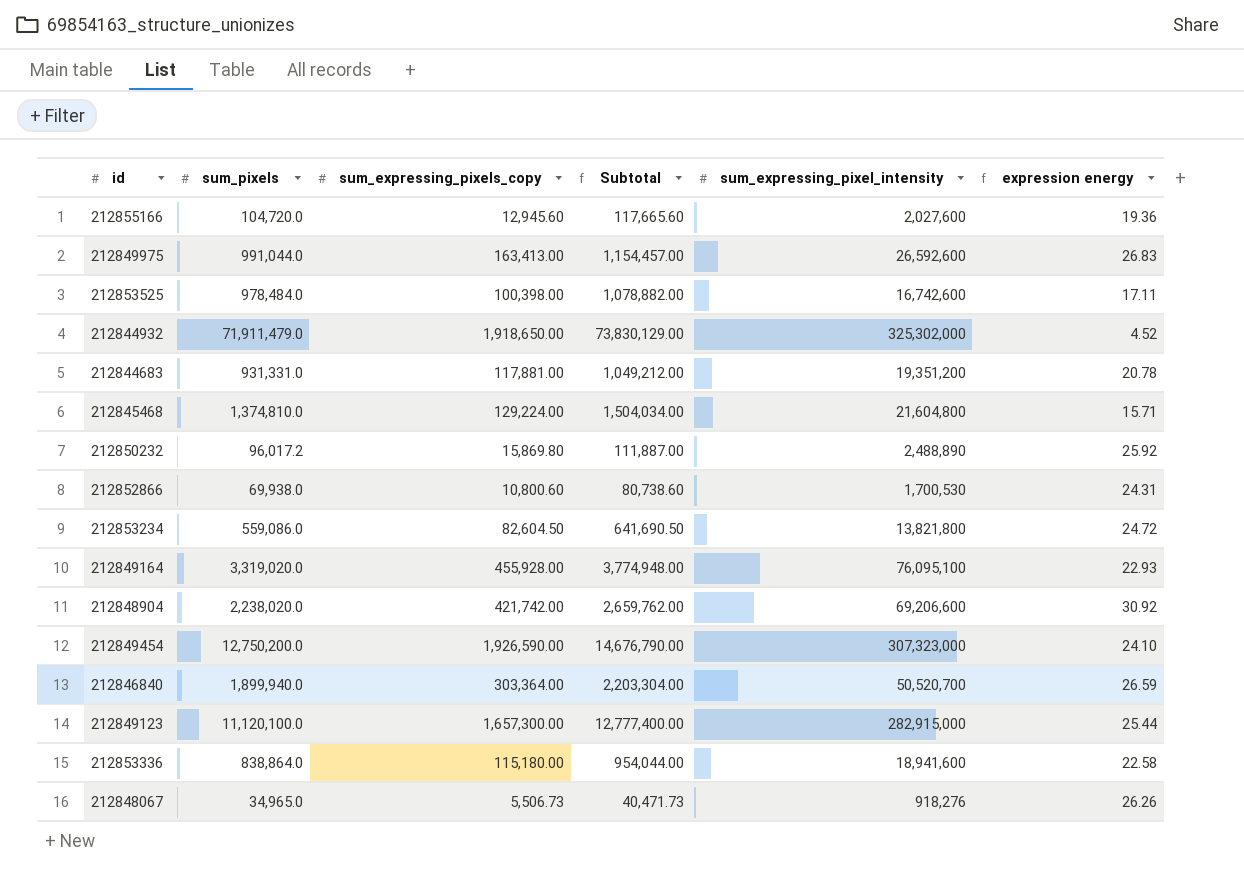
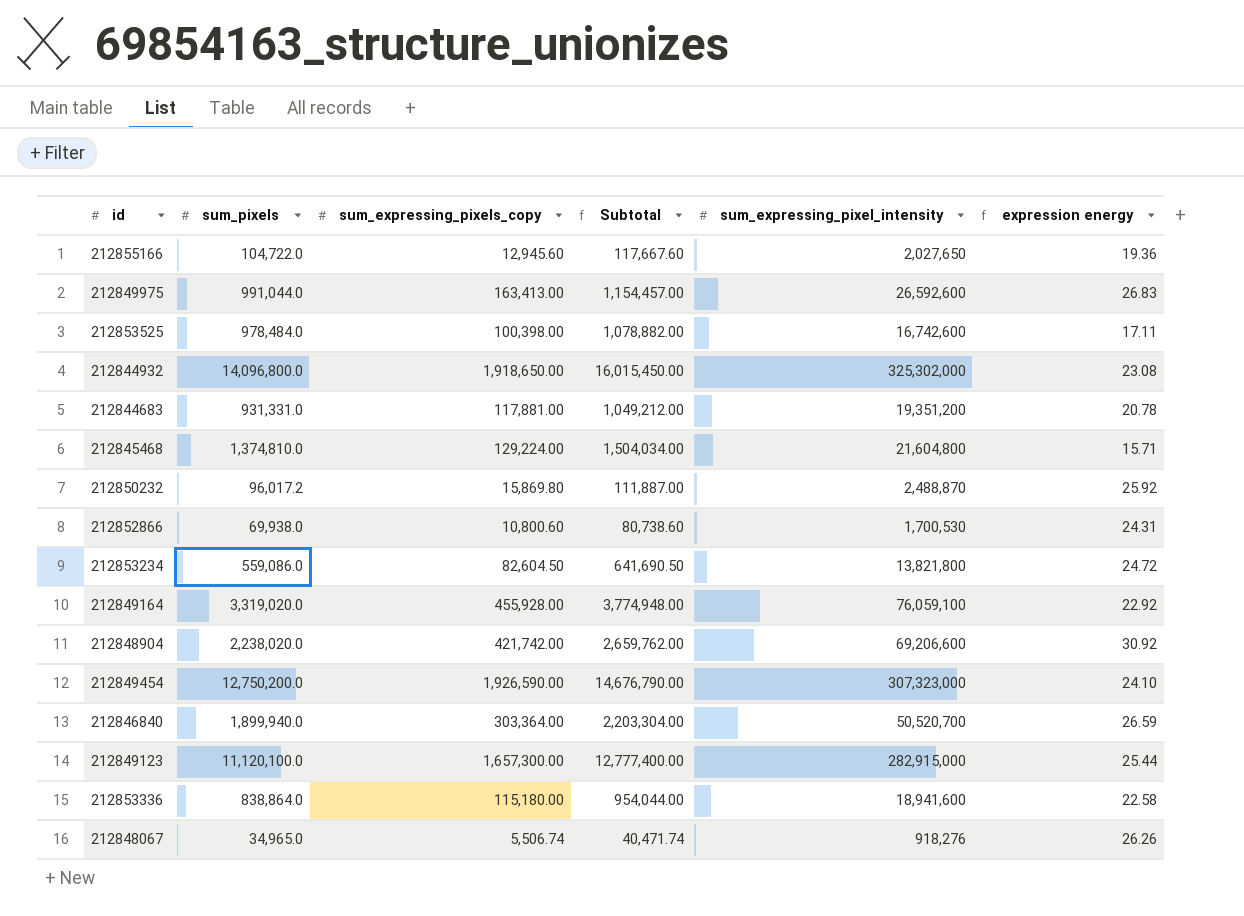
212855166 | sum_pixels: 104,720.0 -> 104,722.0
212855166 | Subtotal: 117,665.60 -> 117,667.60
212855166 | sum_expressing_pixel_intensity: 2,027,600 -> 2,027,650
212844932 | sum_pixels: 71,911,479.0 -> 14,096,800.0
212844932 | Subtotal: 73,830,129.00 -> 16,015,450.00
212844932 | expression energy: 4.52 -> 23.08
212850232 | sum_expressing_pixel_intensity: 2,488,890 -> 2,488,870
212849164 | sum_expressing_pixel_intensity: 76,095,100 -> 76,059,100
212849164 | expression energy: 22.93 -> 22.92
212848067 | sum_expressing_pixels_copy: 5,506.73 -> 5,506.74
212848067 | Subtotal: 40,471.73 -> 40,471.74

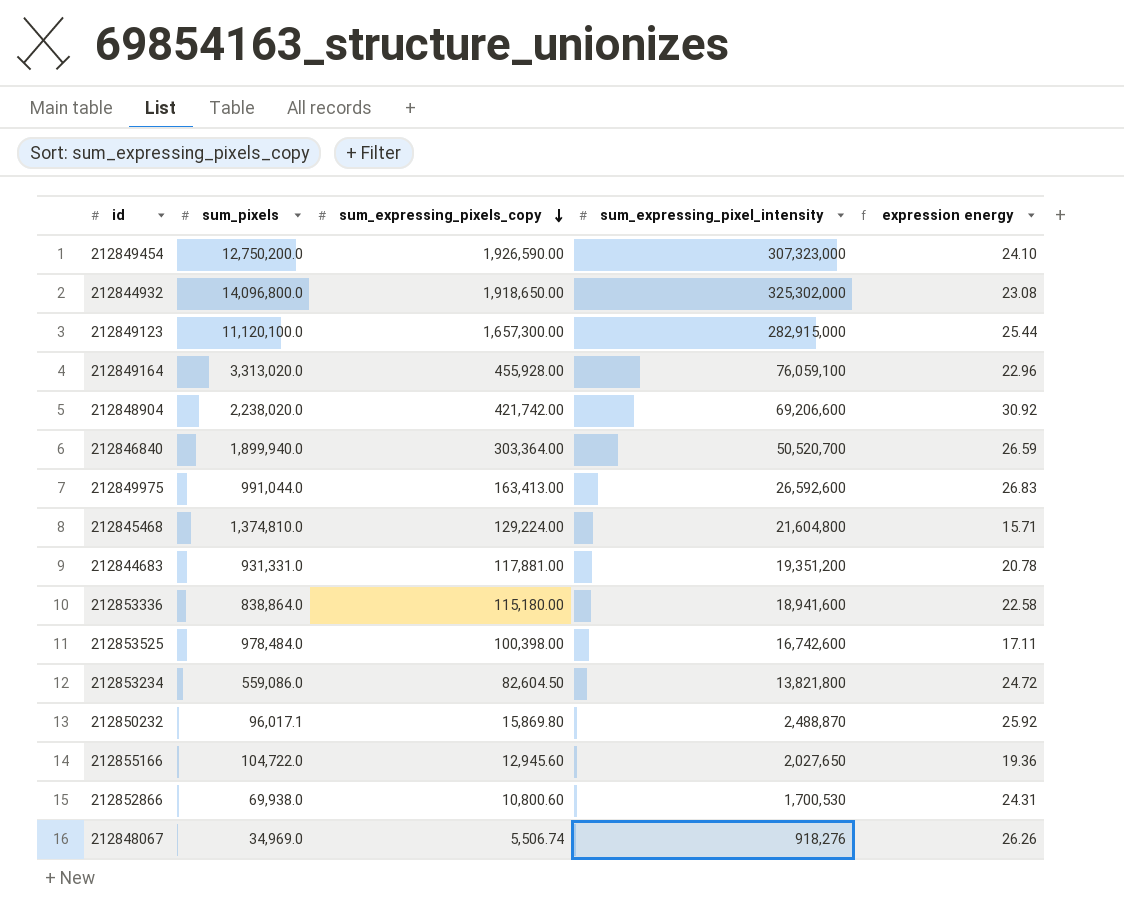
row order: none -> sum_expressing_pixels_copy descending
column Subtotal | formula: [sum_pixels] + [sum_expressing_pixels_copy] -> none
212849164 | sum_pixels: 3,319,020.0 -> 3,313,020.0
212849164 | expression energy: 22.92 -> 22.96
212850232 | sum_pixels: 96,017.2 -> 96,017.1
212848067 | sum_pixels: 34,965.0 -> 34,969.0

